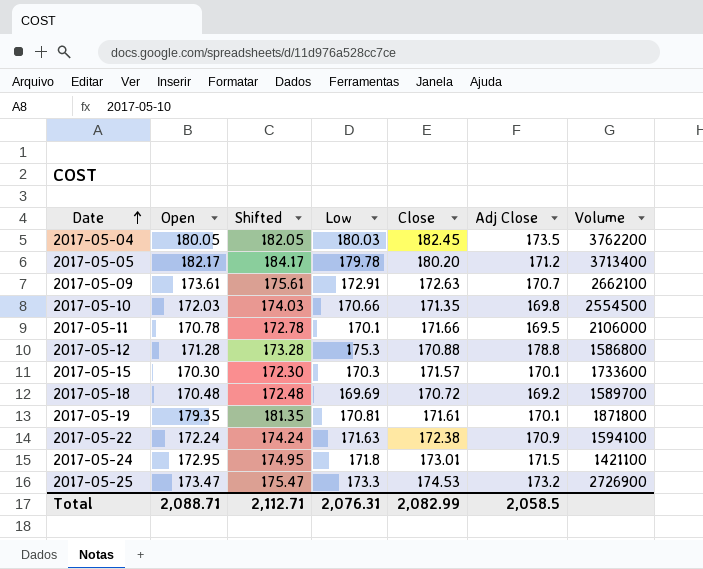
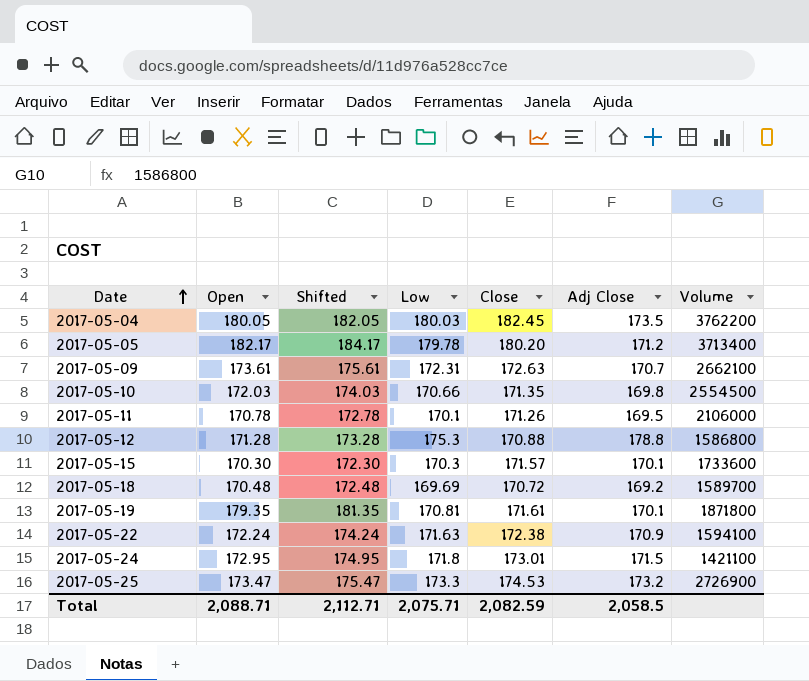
2017-05-09 | Low: 172.91 -> 172.31
2017-05-11 | Close: 171.66 -> 171.26
Total | Low: 2,076.31 -> 2,075.71
Total | Close: 2,082.99 -> 2,082.59

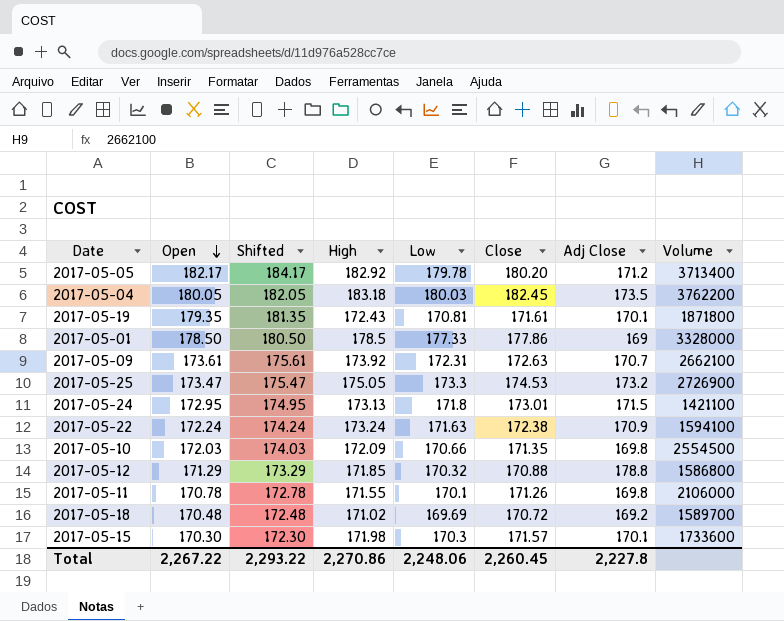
row order: Date ascending -> Open descending
column High | position: none -> 4
row 2017-05-01: none -> 178.50 | 180.50 | 178.5 | 177.33 | 177.86 | 169 | 3328000
2017-05-12 | Open: 171.28 -> 171.29
2017-05-12 | Shifted: 173.28 -> 173.29
2017-05-12 | Low: 175.3 -> 170.32
2017-05-11 | Adj Close: 169.5 -> 169.8
Total | Open: 2,088.71 -> 2,267.22
Total | Shifted: 2,112.71 -> 2,293.22
Total | Low: 2,075.71 -> 2,248.06
Total | Close: 2,082.59 -> 2,260.45
Total | Adj Close: 2,058.5 -> 2,227.8

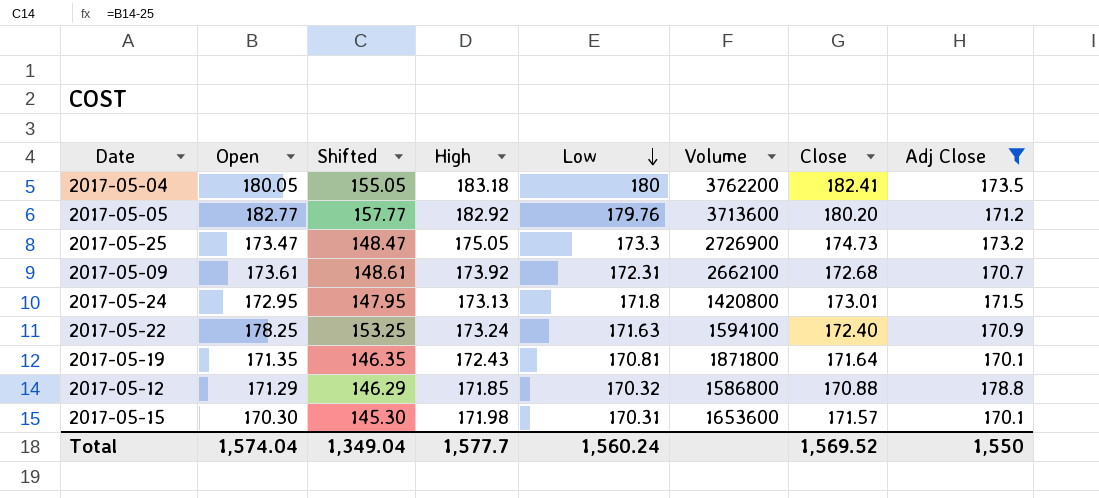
filter: none -> Adj Close >= 170.1
row order: Open descending -> Low descending
column Shifted | formula: [Open] + 2 -> [Open] - 25
column Volume | position: 8 -> 6
2017-05-04 | Low: 180.03 -> 180
2017-05-04 | Close: 182.45 -> 182.41
2017-05-05 | Open: 182.17 -> 182.77
2017-05-05 | Low: 179.78 -> 179.76
2017-05-05 | Volume: 3713400 -> 3713600
2017-05-25 | Close: 174.53 -> 174.73
2017-05-09 | Close: 172.63 -> 172.68
2017-05-24 | Volume: 1421100 -> 1420800
2017-05-22 | Open: 172.24 -> 178.25
2017-05-22 | Close: 172.38 -> 172.40
2017-05-19 | Open: 179.35 -> 171.35
2017-05-19 | Close: 171.61 -> 171.64
2017-05-15 | Low: 170.3 -> 170.31
2017-05-15 | Volume: 1733600 -> 1653600
Total | Open: 2,267.22 -> 1,574.04
Total | Shifted: 2,293.22 -> 1,349.04
Total | High: 2,270.86 -> 1,577.7
Total | Low: 2,248.06 -> 1,560.24
Total | Close: 2,260.45 -> 1,569.52
Total | Adj Close: 2,227.8 -> 1,550

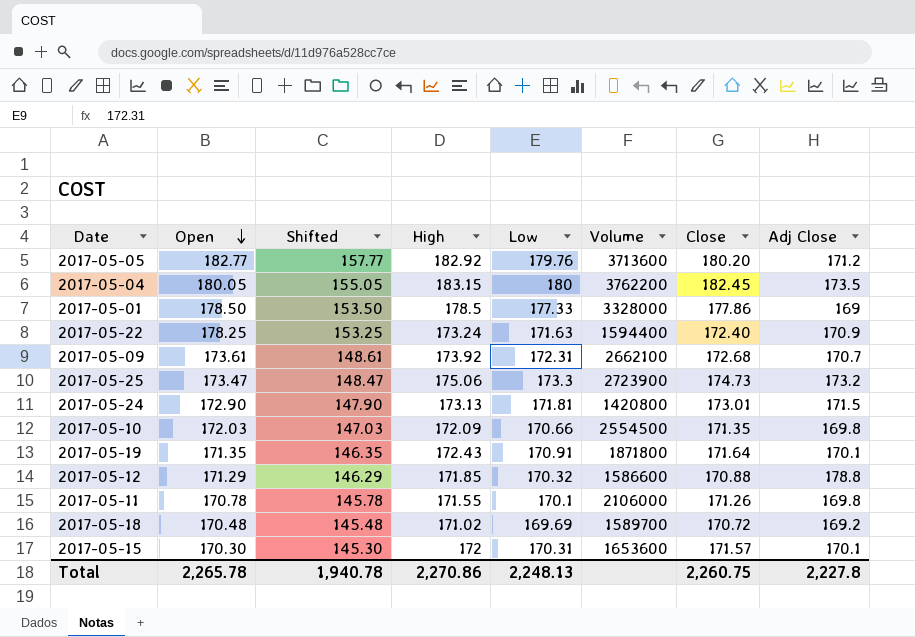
filter: Adj Close >= 170.1 -> none
row order: Low descending -> Open descending
2017-05-04 | High: 183.18 -> 183.15
2017-05-04 | Close: 182.41 -> 182.45
2017-05-22 | Volume: 1594100 -> 1594400
2017-05-25 | High: 175.05 -> 175.06
2017-05-25 | Volume: 2726900 -> 2723900
2017-05-24 | Open: 172.95 -> 172.90
2017-05-24 | Shifted: 147.95 -> 147.90
2017-05-24 | Low: 171.8 -> 171.81
2017-05-19 | Low: 170.81 -> 170.91
2017-05-12 | Volume: 1586800 -> 1586600
2017-05-15 | High: 171.98 -> 172
Total | Open: 1,574.04 -> 2,265.78
Total | Shifted: 1,349.04 -> 1,940.78
Total | High: 1,577.7 -> 2,270.86
Total | Low: 1,560.24 -> 2,248.13
Total | Close: 1,569.52 -> 2,260.75
Total | Adj Close: 1,550 -> 2,227.8

